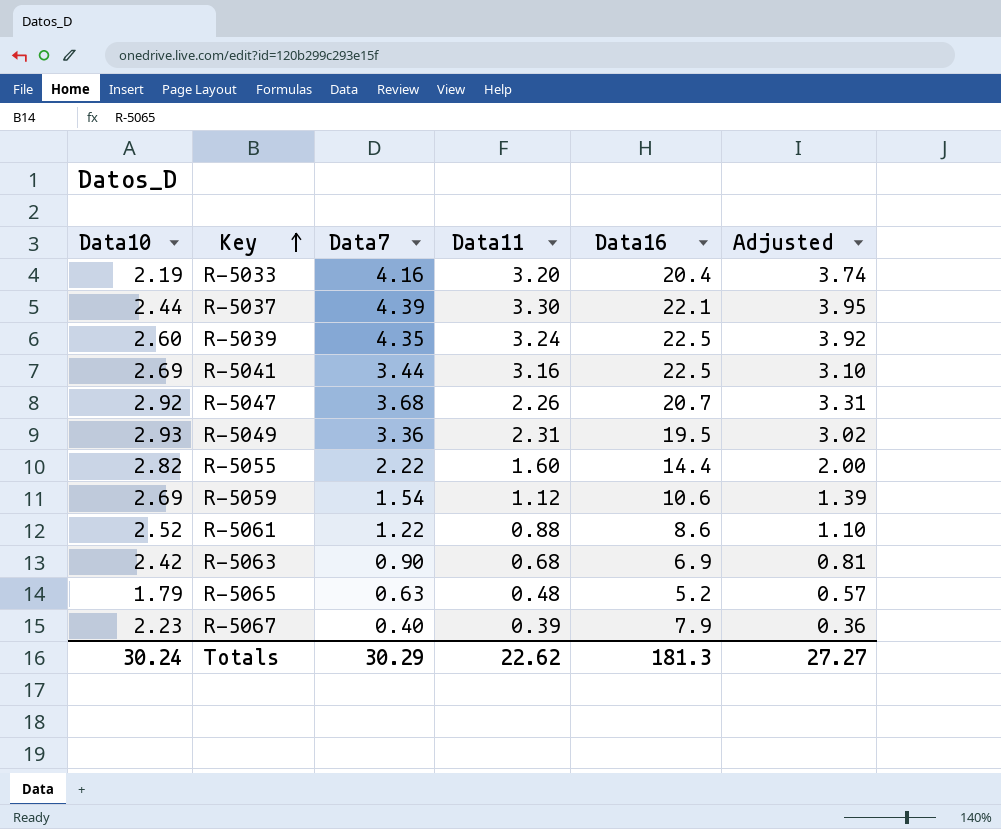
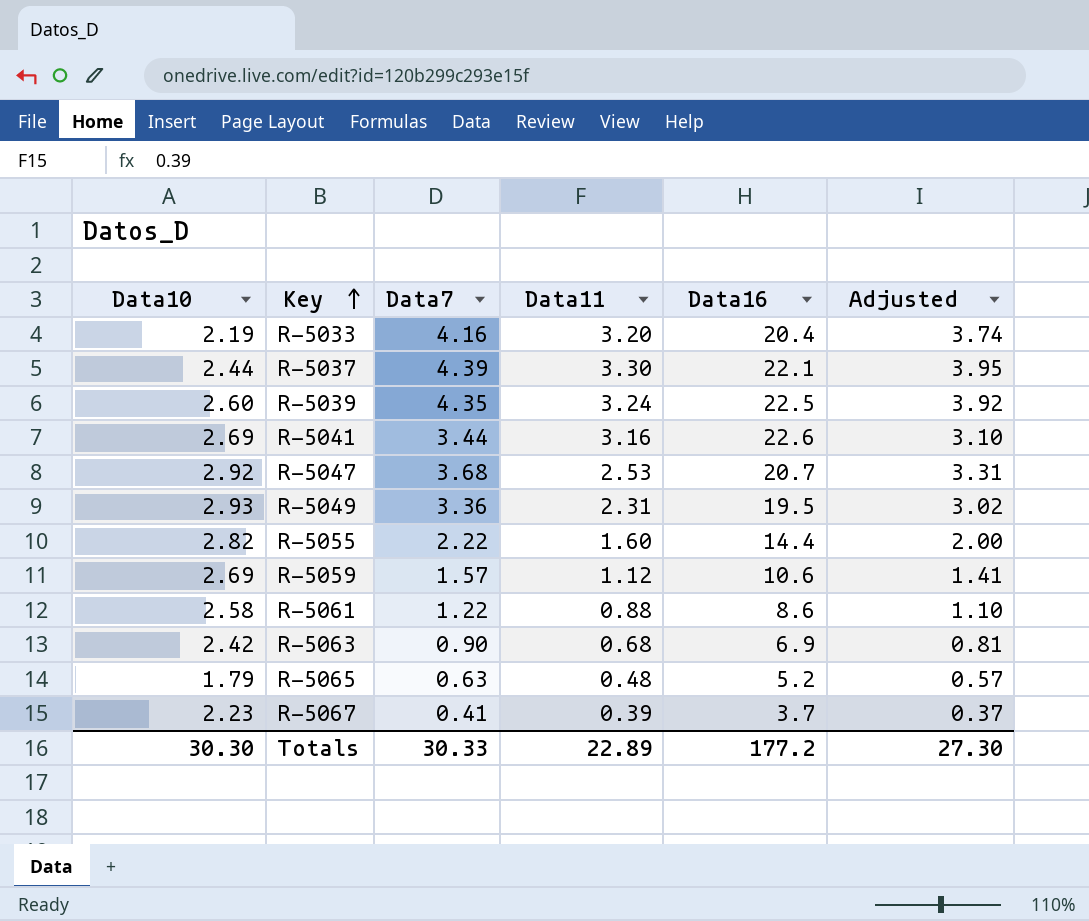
R-5041 | Data16: 22.5 -> 22.6
R-5047 | Data11: 2.26 -> 2.53
R-5059 | Data7: 1.54 -> 1.57
R-5059 | Adjusted: 1.39 -> 1.41
R-5061 | Data10: 2.52 -> 2.58
R-5067 | Data7: 0.40 -> 0.41
R-5067 | Data16: 7.9 -> 3.7
R-5067 | Adjusted: 0.36 -> 0.37
Totals | Data10: 30.24 -> 30.30
Totals | Data7: 30.29 -> 30.33
Totals | Data11: 22.62 -> 22.89
Totals | Data16: 181.3 -> 177.2
Totals | Adjusted: 27.27 -> 27.30

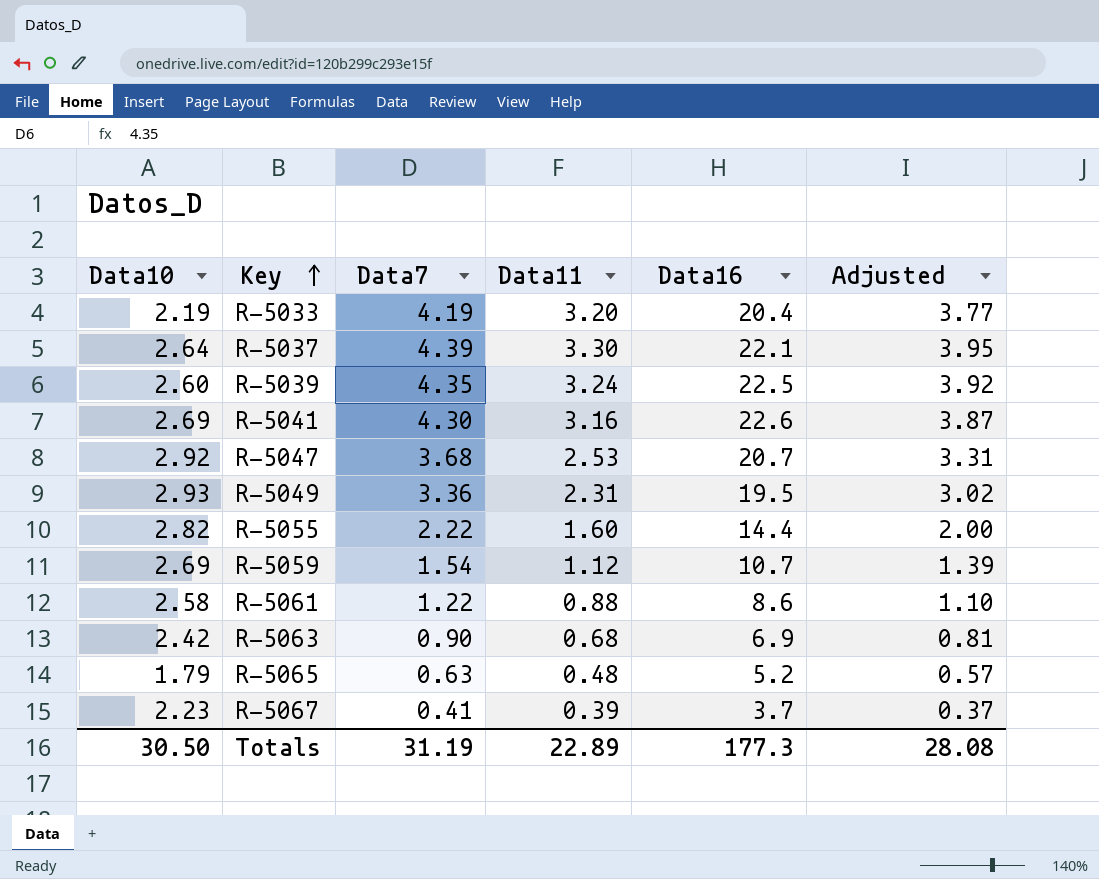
R-5033 | Data7: 4.16 -> 4.19
R-5033 | Adjusted: 3.74 -> 3.77
R-5037 | Data10: 2.44 -> 2.64
R-5041 | Data7: 3.44 -> 4.30
R-5041 | Adjusted: 3.10 -> 3.87
R-5059 | Data7: 1.57 -> 1.54
R-5059 | Data16: 10.6 -> 10.7
R-5059 | Adjusted: 1.41 -> 1.39
Totals | Data10: 30.30 -> 30.50
Totals | Data7: 30.33 -> 31.19
Totals | Data16: 177.2 -> 177.3
Totals | Adjusted: 27.30 -> 28.08

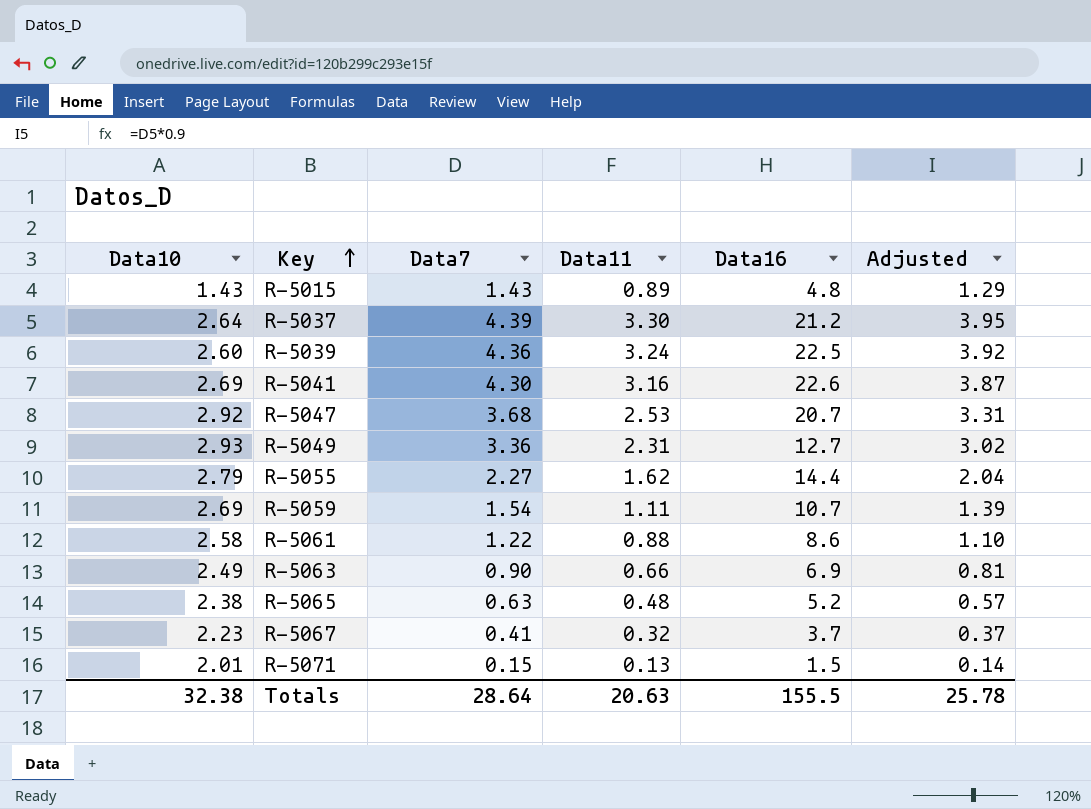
row R-5033: 2.19 | 4.19 | 3.20 | 20.4 | 3.77 -> none
row R-5015: none -> 1.43 | 1.43 | 0.89 | 4.8 | 1.29
R-5037 | Data16: 22.1 -> 21.2
R-5039 | Data7: 4.35 -> 4.36
R-5049 | Data16: 19.5 -> 12.7
R-5055 | Data10: 2.82 -> 2.79
R-5055 | Data7: 2.22 -> 2.27
R-5055 | Data11: 1.60 -> 1.62
R-5055 | Adjusted: 2.00 -> 2.04
R-5059 | Data11: 1.12 -> 1.11
R-5063 | Data10: 2.42 -> 2.49
R-5063 | Data11: 0.68 -> 0.66
R-5065 | Data10: 1.79 -> 2.38
R-5067 | Data11: 0.39 -> 0.32
row R-5071: none -> 2.01 | 0.15 | 0.13 | 1.5 | 0.14
Totals | Data10: 30.50 -> 32.38
Totals | Data7: 31.19 -> 28.64
Totals | Data11: 22.89 -> 20.63
Totals | Data16: 177.3 -> 155.5
Totals | Adjusted: 28.08 -> 25.78

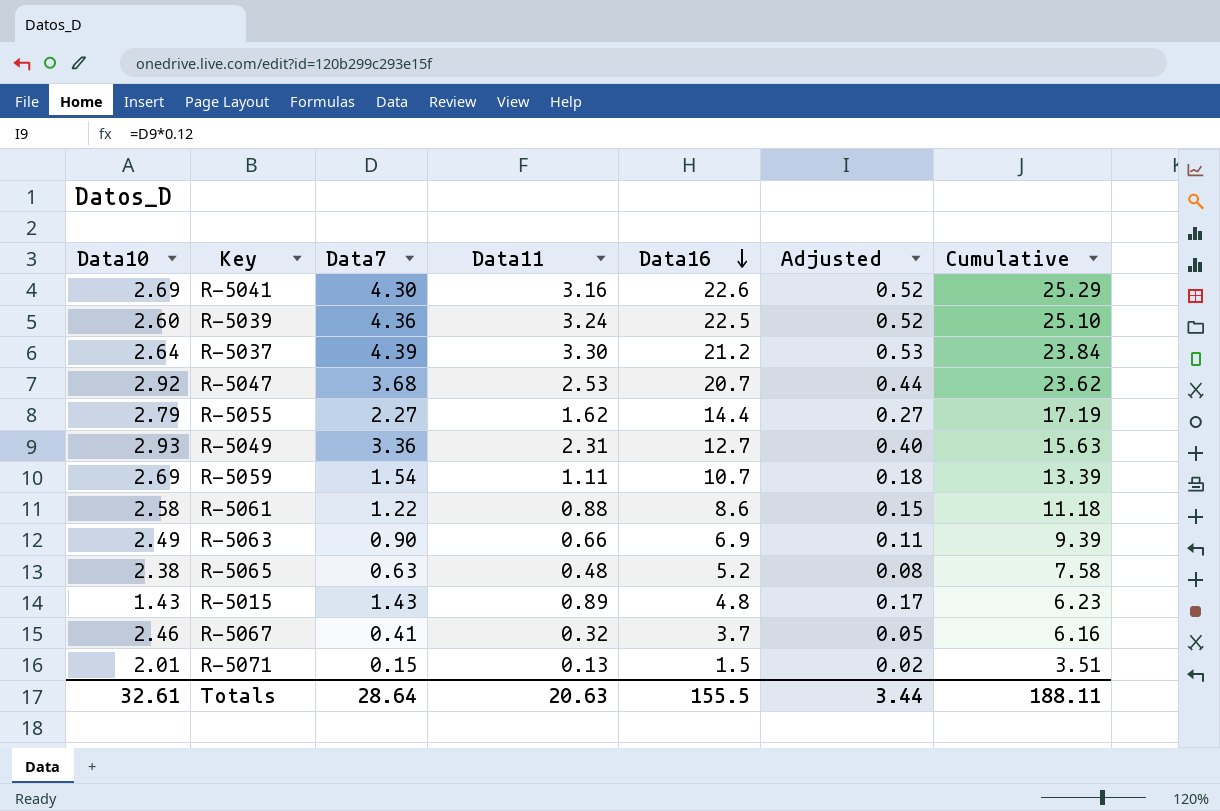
row order: Key ascending -> Data16 descending
column Adjusted | formula: [Data7] * 0.9 -> [Data7] * 0.12
column Cumulative | formula: none -> [Data10] + [Data16]
R-5067 | Data10: 2.23 -> 2.46
Totals | Data10: 32.38 -> 32.61
Totals | Adjusted: 25.78 -> 3.44

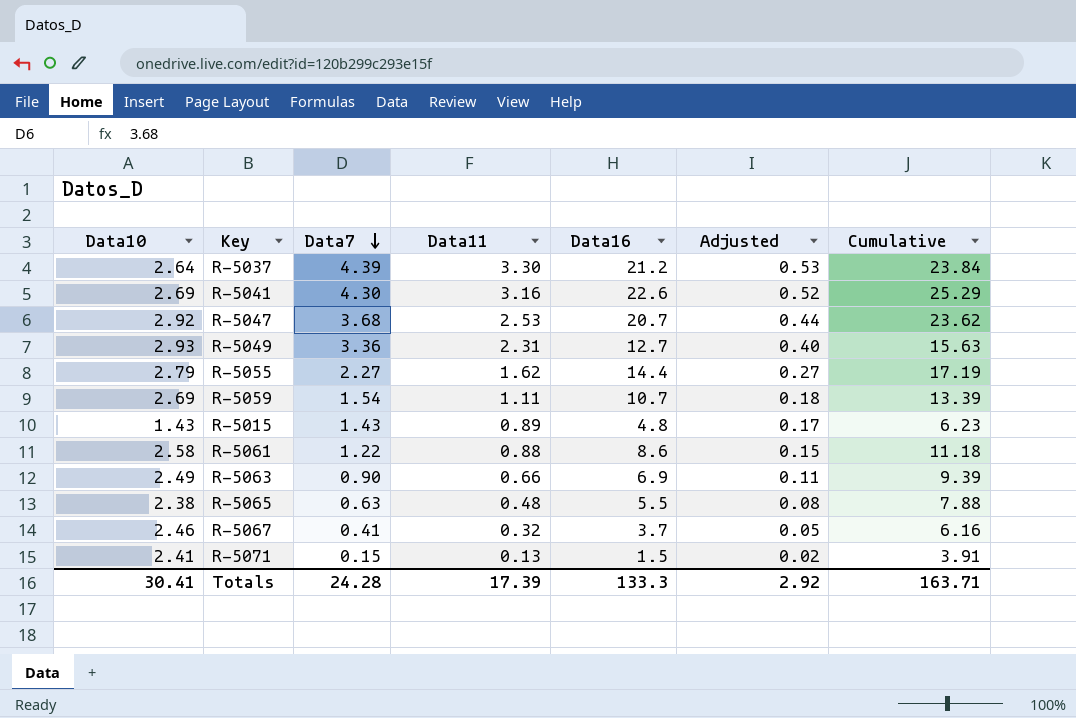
row order: Data16 descending -> Data7 descending
row R-5039: 2.60 | 4.36 | 3.24 | 22.5 | 0.52 | 25.10 -> none
R-5065 | Data16: 5.2 -> 5.5
R-5065 | Cumulative: 7.58 -> 7.88
R-5071 | Data10: 2.01 -> 2.41
R-5071 | Cumulative: 3.51 -> 3.91
Totals | Data10: 32.61 -> 30.41
Totals | Data7: 28.64 -> 24.28
Totals | Data11: 20.63 -> 17.39
Totals | Data16: 155.5 -> 133.3
Totals | Adjusted: 3.44 -> 2.92
Totals | Cumulative: 188.11 -> 163.71

